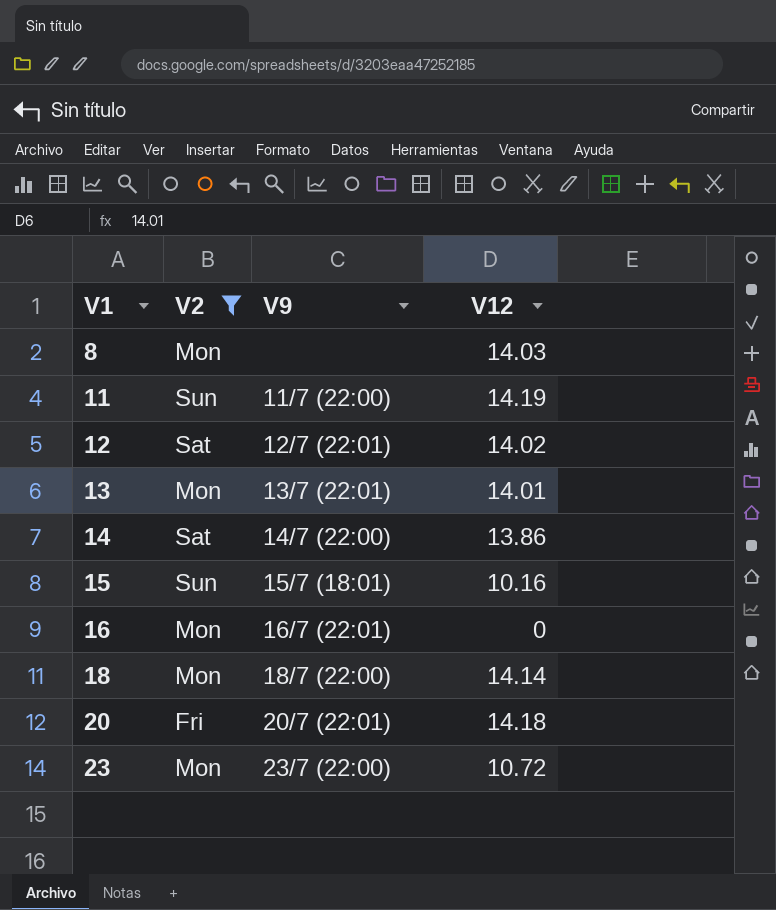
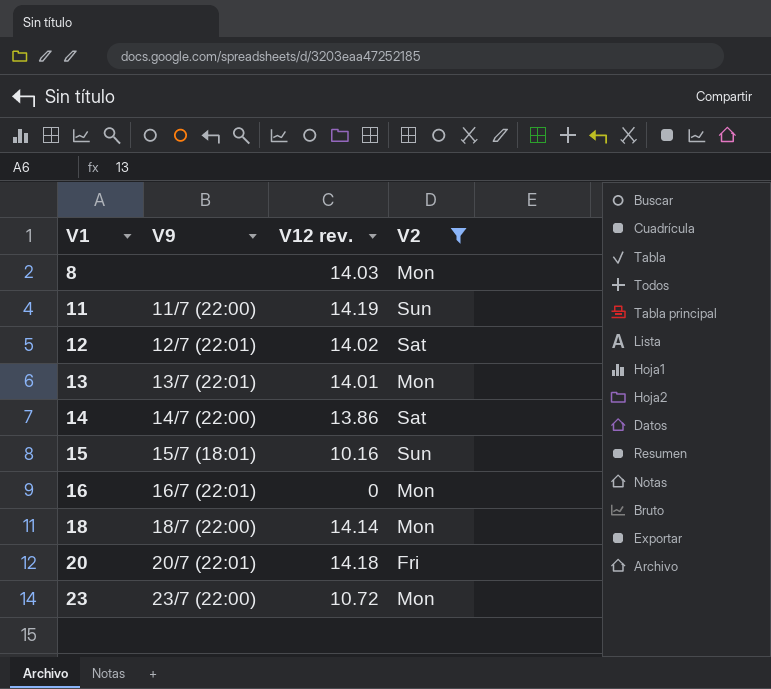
column name: V12 -> V12 rev.
column V2 | position: 2 -> 4

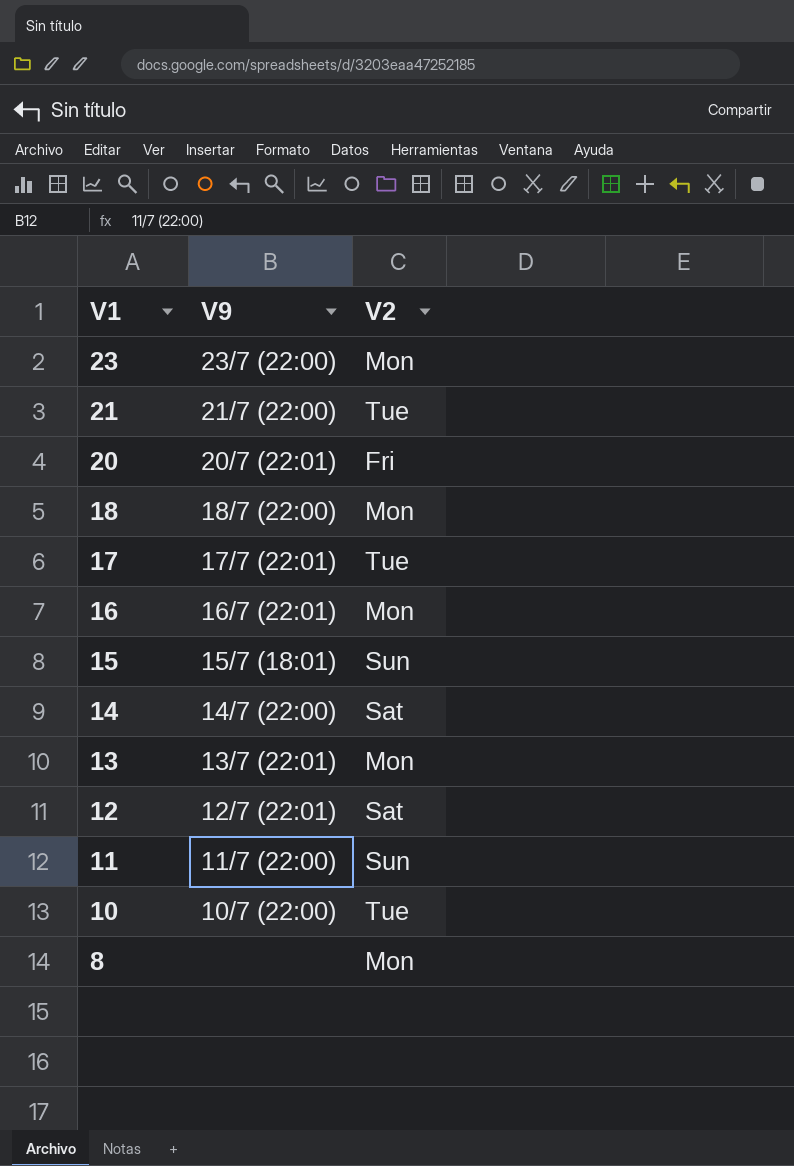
filter: V2 != Tue -> none
row order: V1 ascending -> V1 descending
column V12 rev. | position: 3 -> none

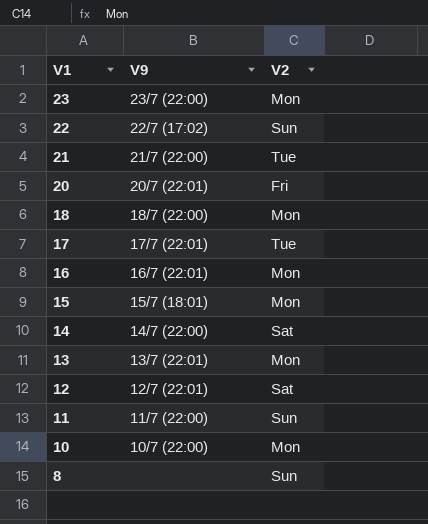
row 22: none -> 22/7 (17:02) | Sun
15 | V2: Sun -> Mon
10 | V2: Tue -> Mon
8 | V2: Mon -> Sun

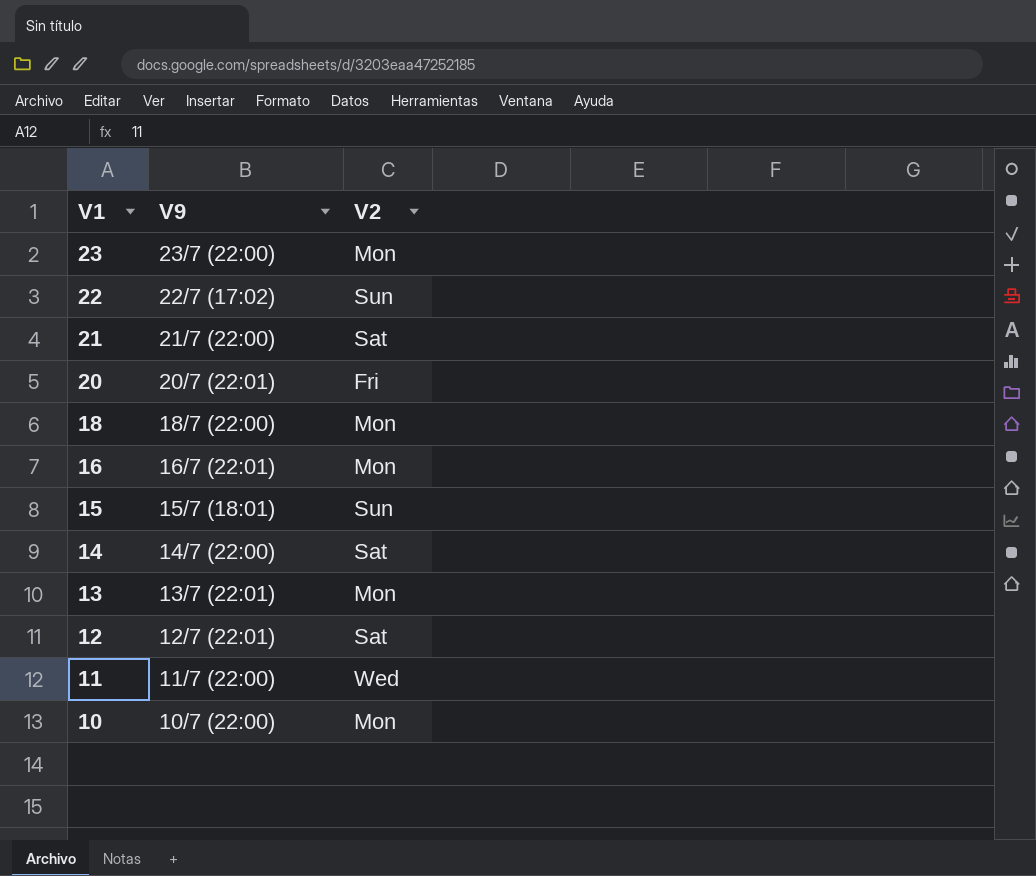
row 17: 17/7 (22:01) | Tue -> none
row 8: none | Sun -> none
21 | V2: Tue -> Sat
15 | V2: Mon -> Sun
11 | V2: Sun -> Wed

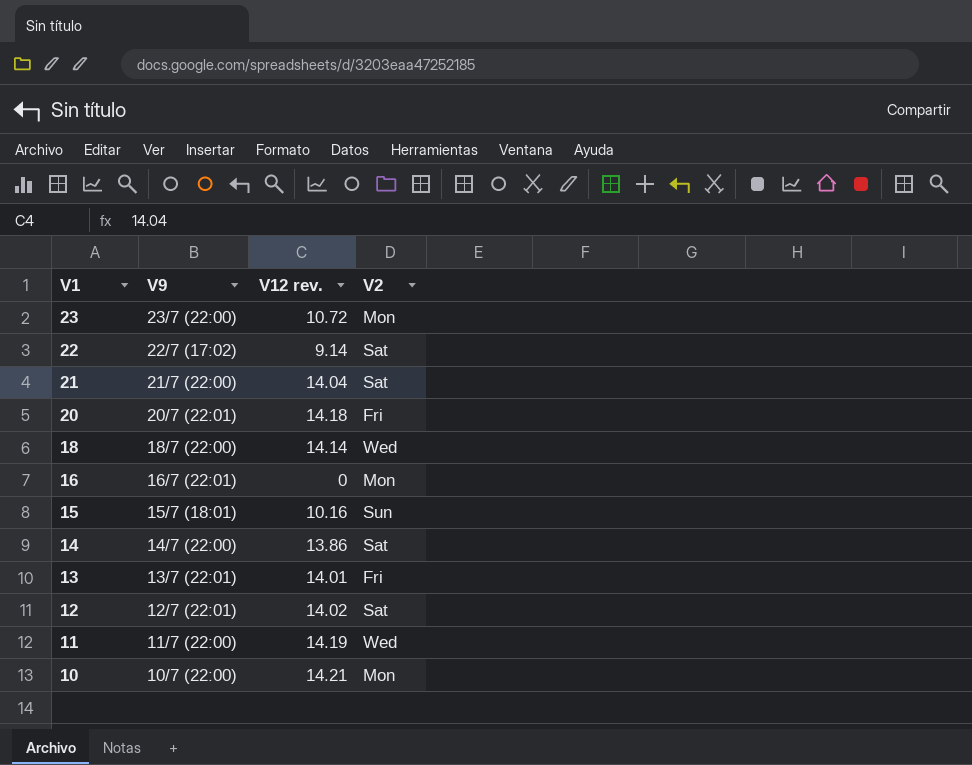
column V12 rev. | position: none -> 3
22 | V2: Sun -> Sat
18 | V2: Mon -> Wed
13 | V2: Mon -> Fri

